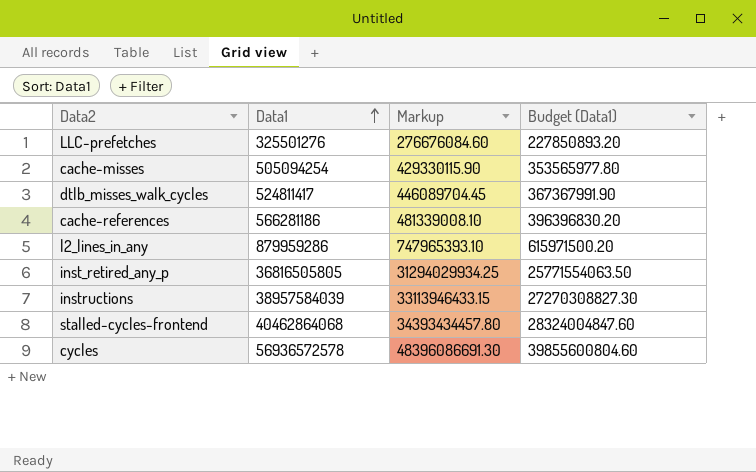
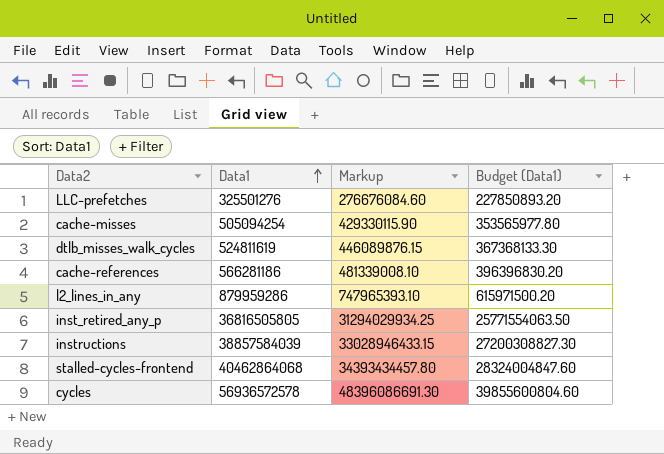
dtlb_misses_walk_cycles | Data1: 524811417 -> 524811619
dtlb_misses_walk_cycles | Markup: 446089704.45 -> 446089876.15
dtlb_misses_walk_cycles | Budget (Data1): 367367991.90 -> 367368133.30
instructions | Data1: 38957584039 -> 38857584039
instructions | Markup: 33113946433.15 -> 33028946433.15
instructions | Budget (Data1): 27270308827.30 -> 27200308827.30

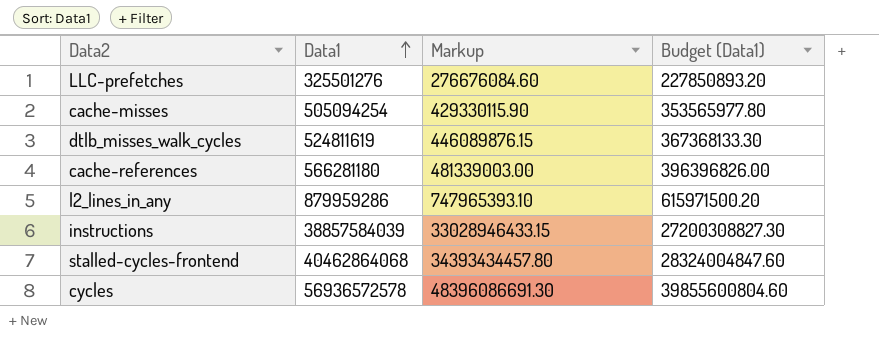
row inst_retired_any_p: 36816505805 | 31294029934.25 | 25771554063.50 -> none
cache-references | Data1: 566281186 -> 566281180
cache-references | Markup: 481339008.10 -> 481339003.00
cache-references | Budget (Data1): 396396830.20 -> 396396826.00

